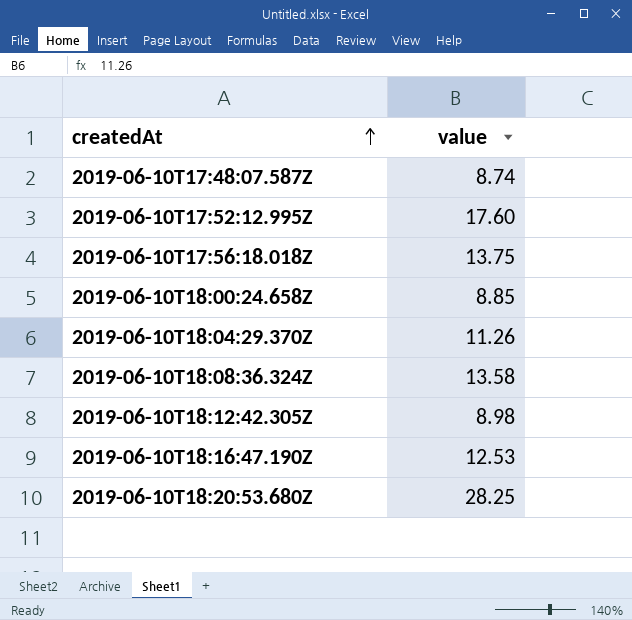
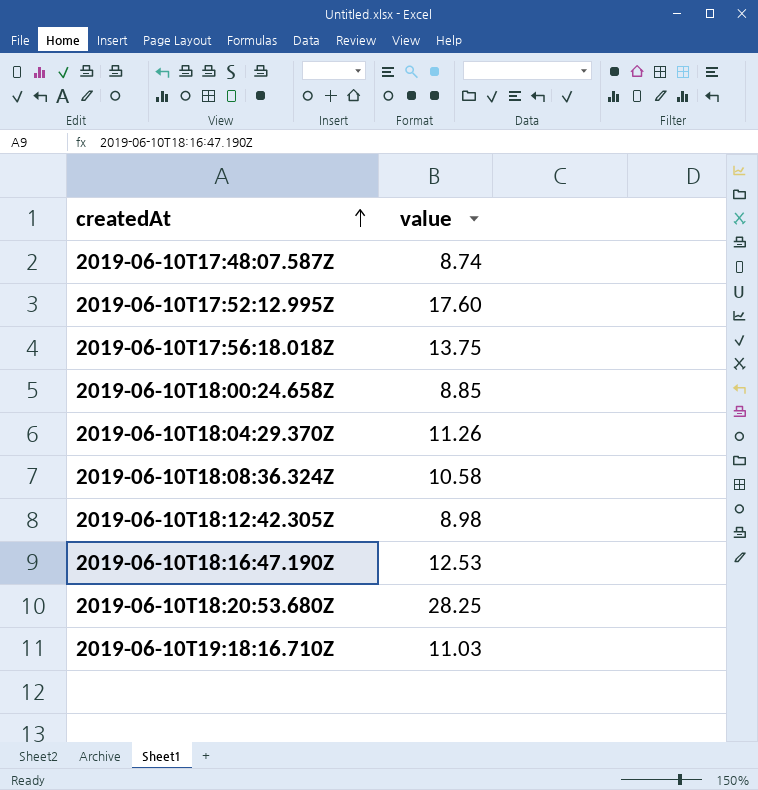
2019-06-10T18:08:36.324Z | value: 13.58 -> 10.58
row 2019-06-10T19:18:16.710Z: none -> 11.03

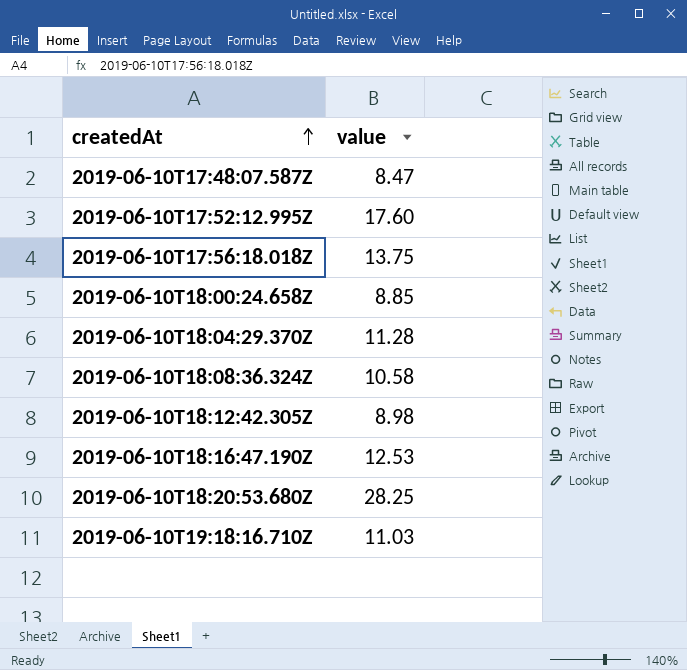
2019-06-10T17:48:07.587Z | value: 8.74 -> 8.47
2019-06-10T18:04:29.370Z | value: 11.26 -> 11.28

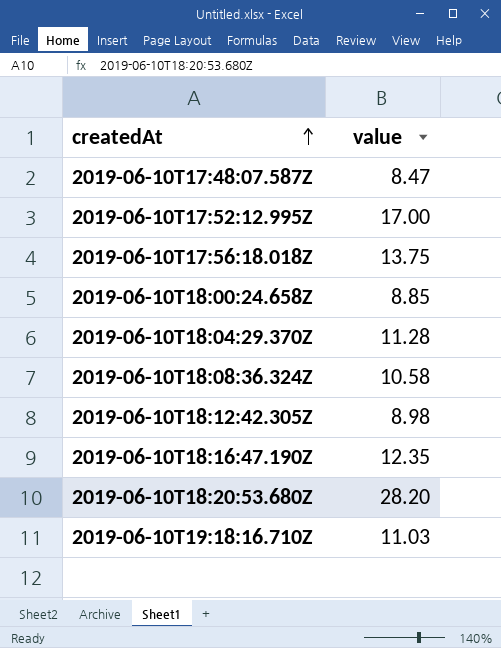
2019-06-10T17:52:12.995Z | value: 17.60 -> 17.00
2019-06-10T18:16:47.190Z | value: 12.53 -> 12.35
2019-06-10T18:20:53.680Z | value: 28.25 -> 28.20

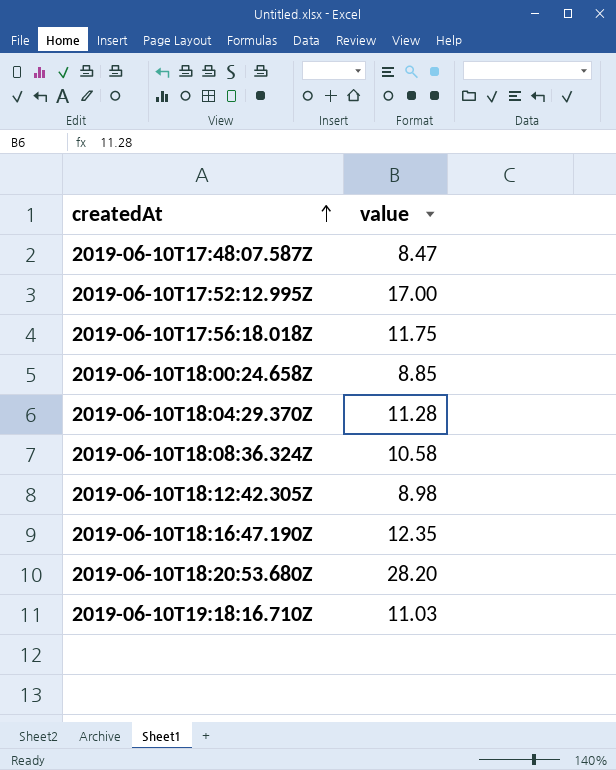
2019-06-10T17:56:18.018Z | value: 13.75 -> 11.75

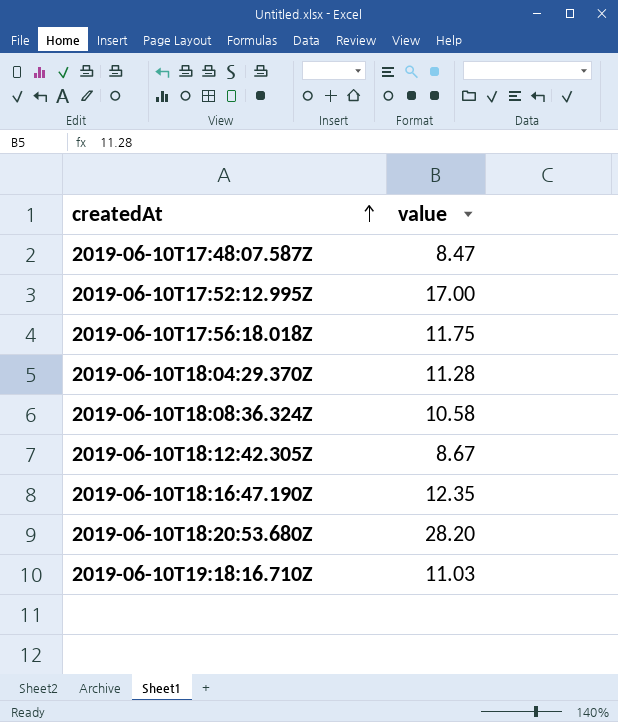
row 2019-06-10T18:00:24.658Z: 8.85 -> none
2019-06-10T18:12:42.305Z | value: 8.98 -> 8.67

